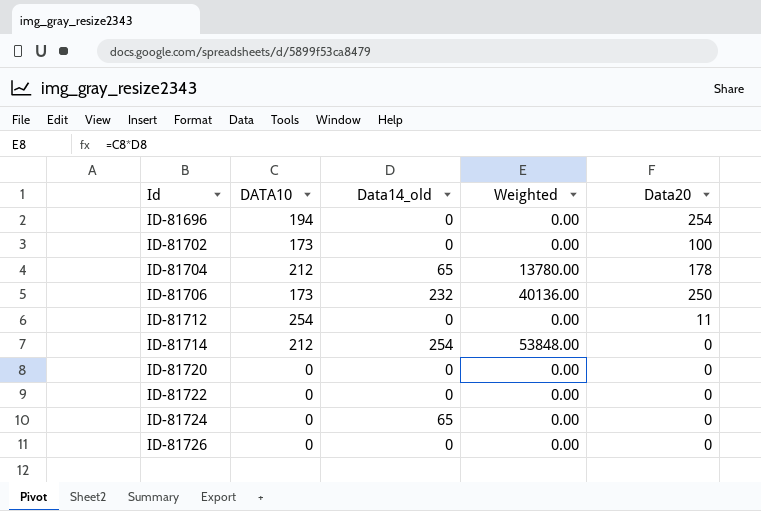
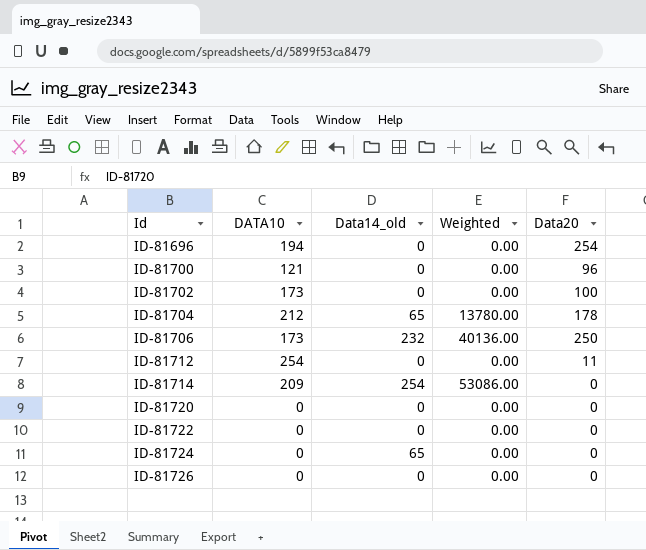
row ID-81700: none -> 121 | 0 | 0.00 | 96
ID-81714 | DATA10: 212 -> 209
ID-81714 | Weighted: 53848.00 -> 53086.00

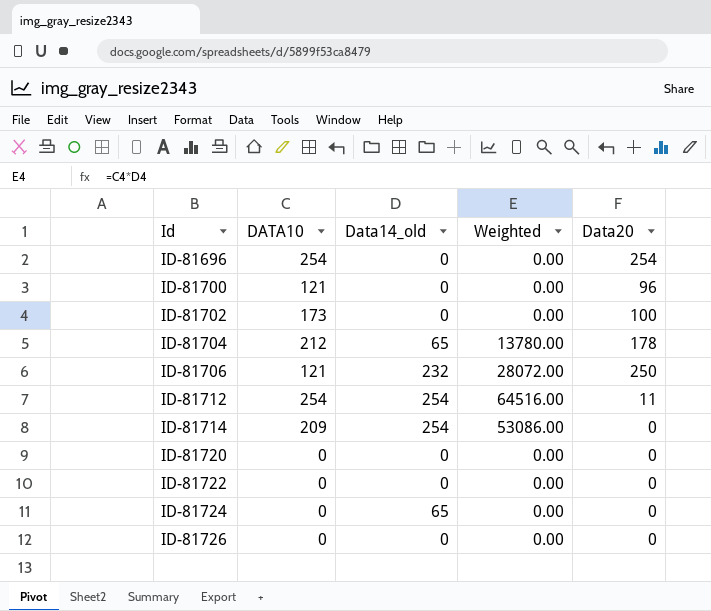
ID-81696 | DATA10: 194 -> 254
ID-81706 | DATA10: 173 -> 121
ID-81706 | Weighted: 40136.00 -> 28072.00
ID-81712 | Data14_old: 0 -> 254
ID-81712 | Weighted: 0.00 -> 64516.00

